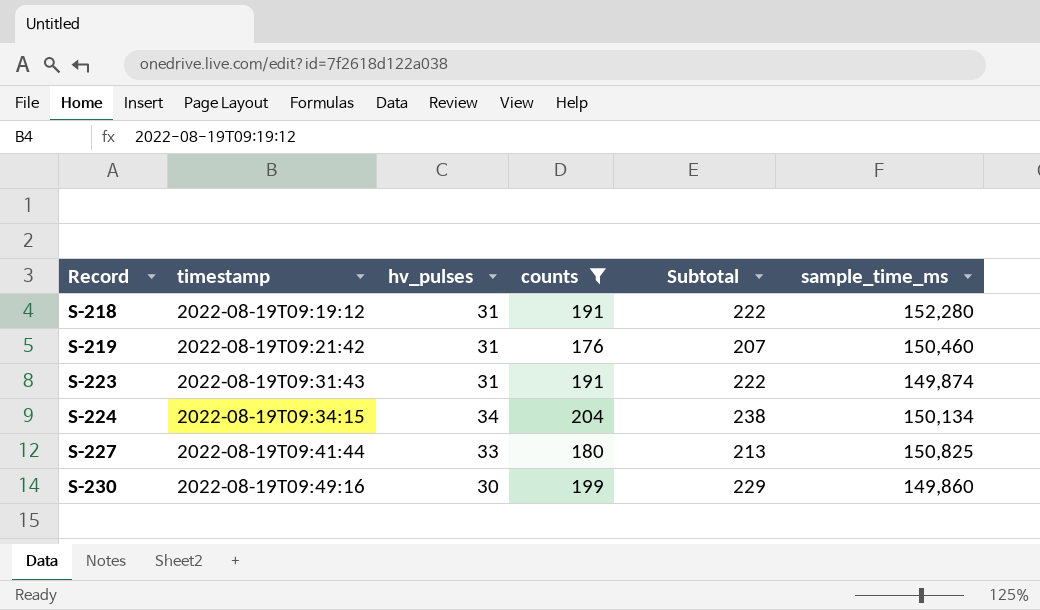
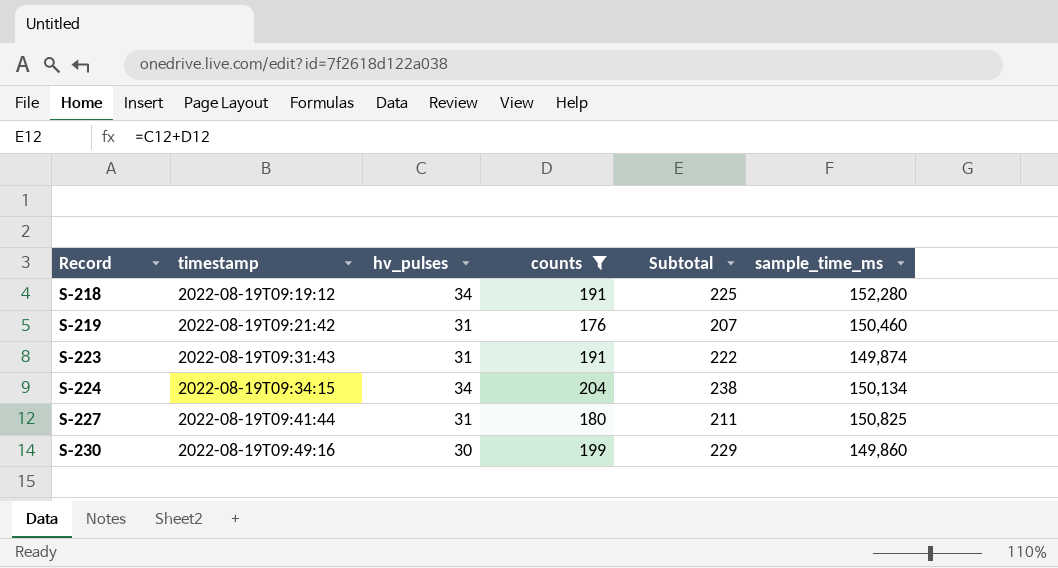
S-218 | hv_pulses: 31 -> 34
S-218 | Subtotal: 222 -> 225
S-227 | hv_pulses: 33 -> 31
S-227 | Subtotal: 213 -> 211

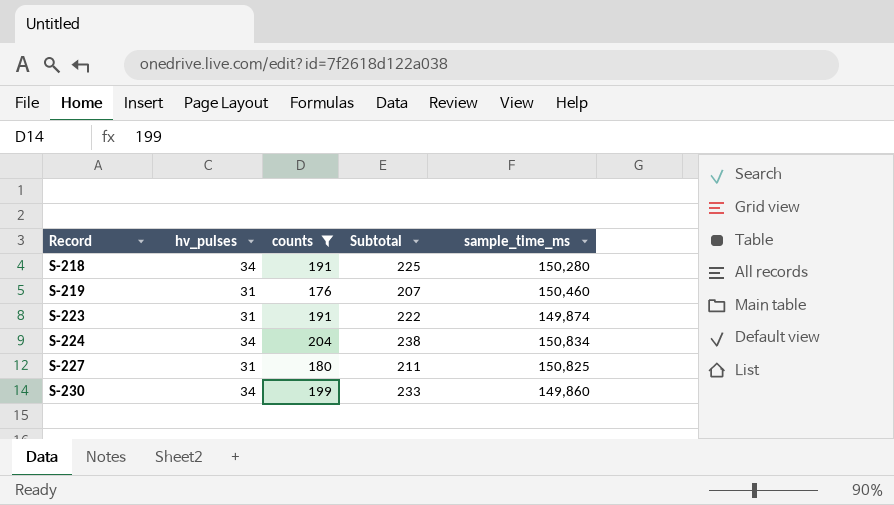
column timestamp | position: 2 -> none
S-218 | sample_time_ms: 152,280 -> 150,280
S-224 | sample_time_ms: 150,134 -> 150,834
S-230 | hv_pulses: 30 -> 34
S-230 | Subtotal: 229 -> 233

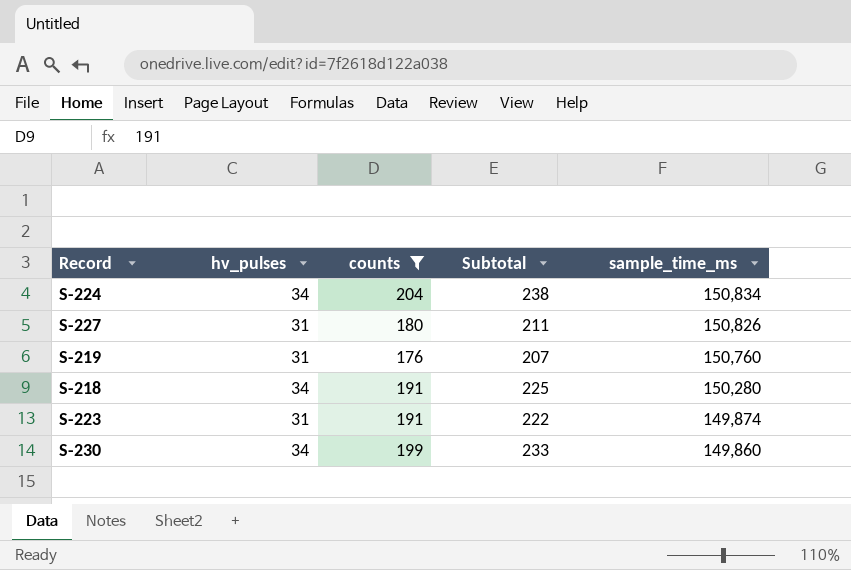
row order: Record ascending -> sample_time_ms descending
S-227 | sample_time_ms: 150,825 -> 150,826
S-219 | sample_time_ms: 150,460 -> 150,760

